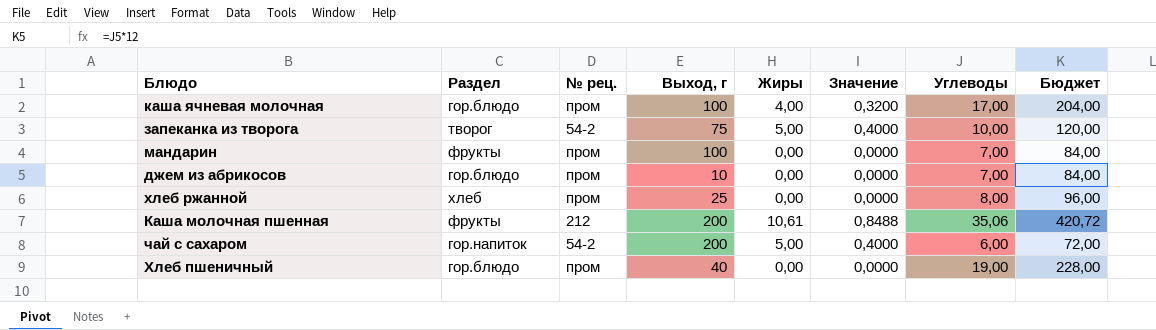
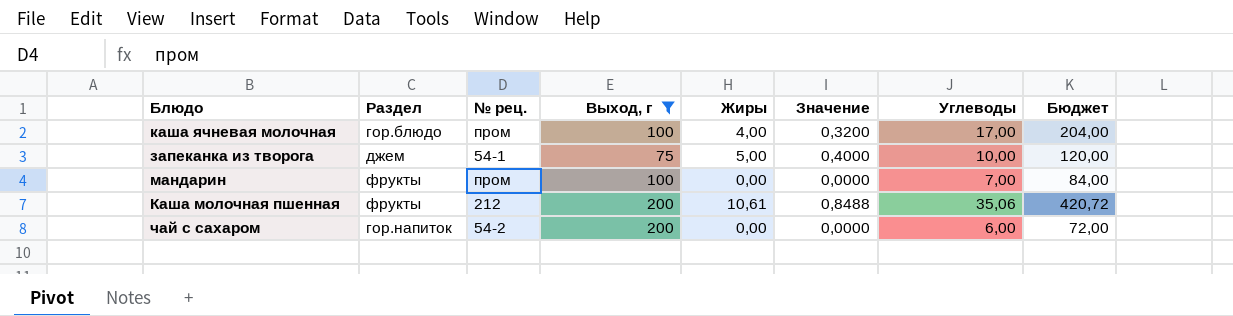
filter: none -> Выход, г >= 75
запеканка из творога | Раздел: творог -> джем
запеканка из творога | № рец.: 54-2 -> 54-1
чай с сахаром | Жиры: 5,00 -> 0,00
чай с сахаром | Значение: 0,4000 -> 0,0000

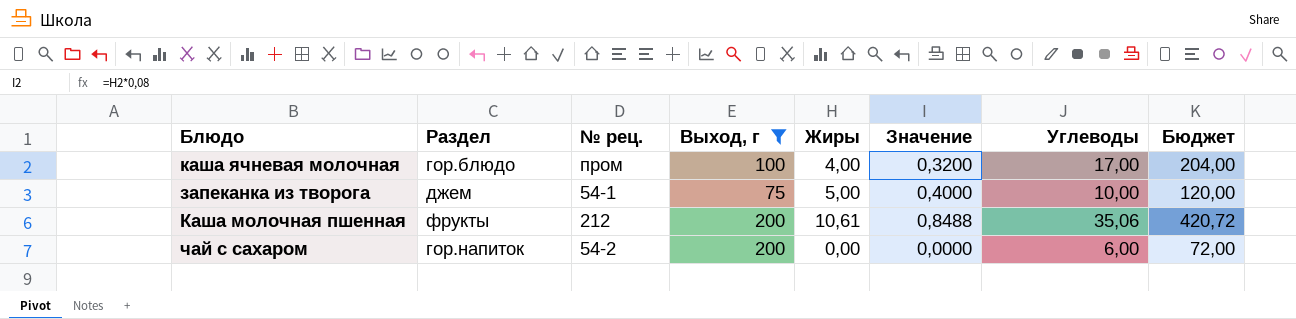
row мандарин: фрукты | пром | 100 | 0,00 | 0,0000 | 7,00 | 84,00 -> none

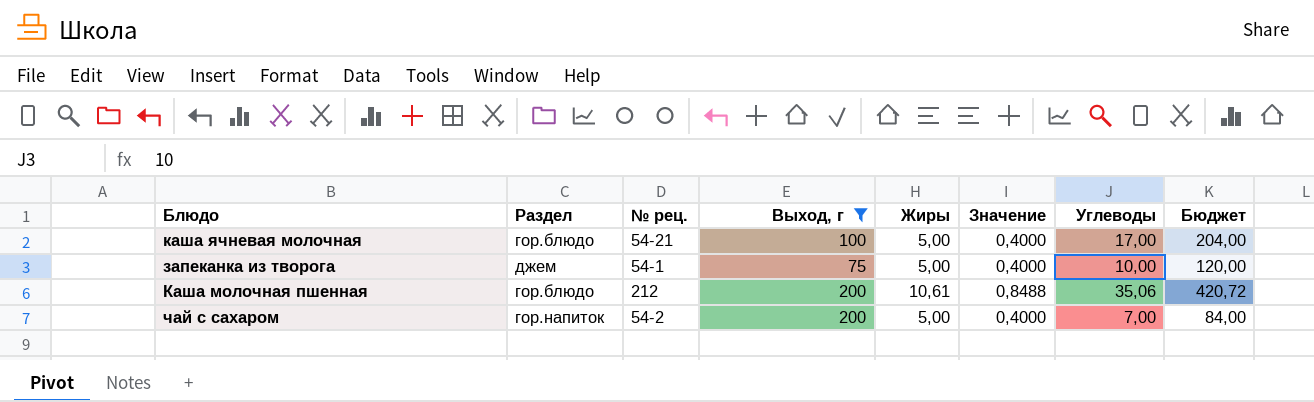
каша ячневая молочная | № рец.: пром -> 54-21
каша ячневая молочная | Жиры: 4,00 -> 5,00
каша ячневая молочная | Значение: 0,3200 -> 0,4000
Каша молочная пшенная | Раздел: фрукты -> гор.блюдо
чай с сахаром | Жиры: 0,00 -> 5,00
чай с сахаром | Значение: 0,0000 -> 0,4000
чай с сахаром | Углеводы: 6,00 -> 7,00
чай с сахаром | Бюджет: 72,00 -> 84,00

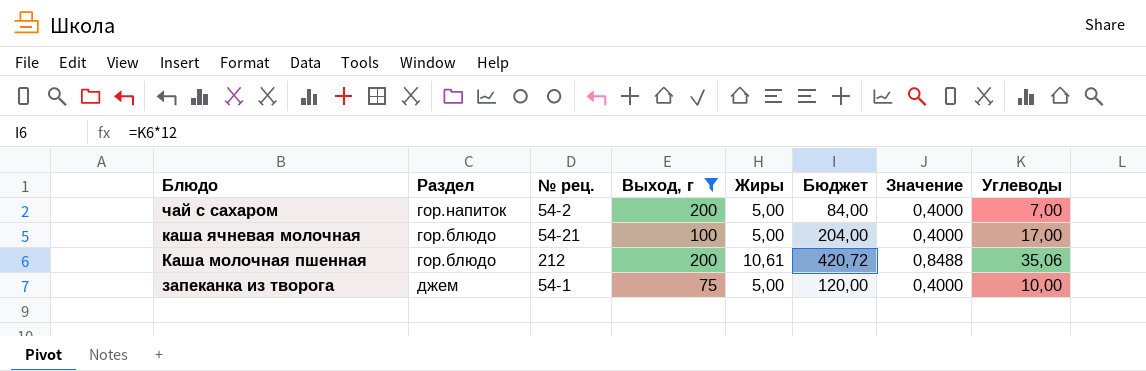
row order: none -> Блюдо descending
column Бюджет | position: 8 -> 6

